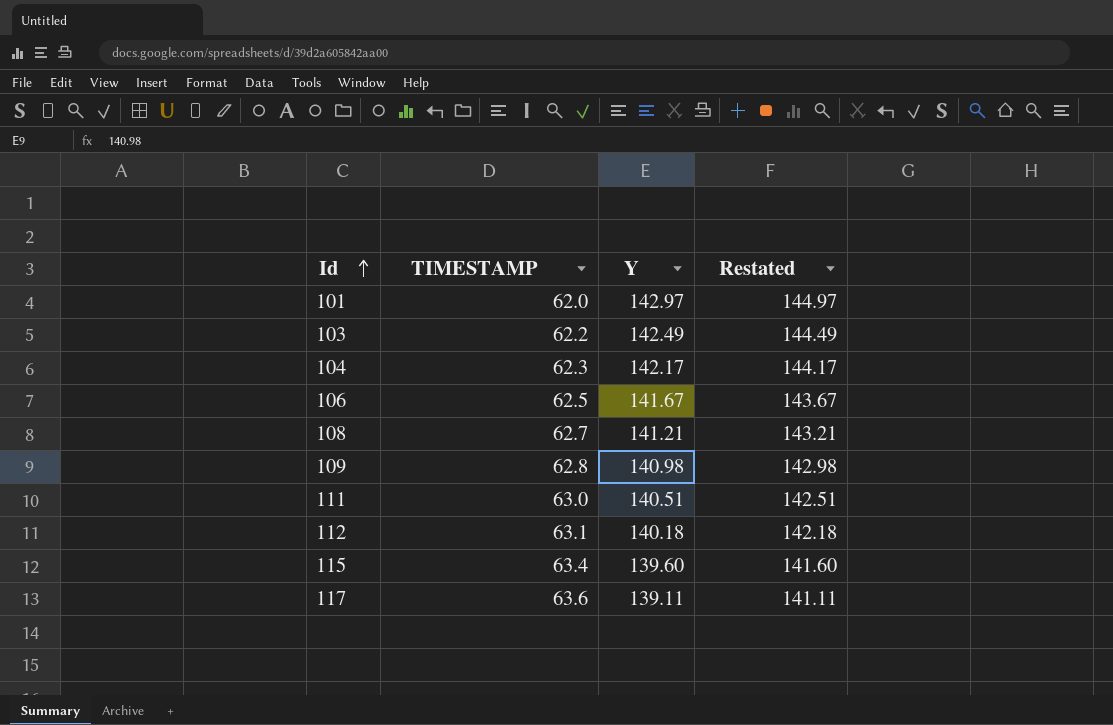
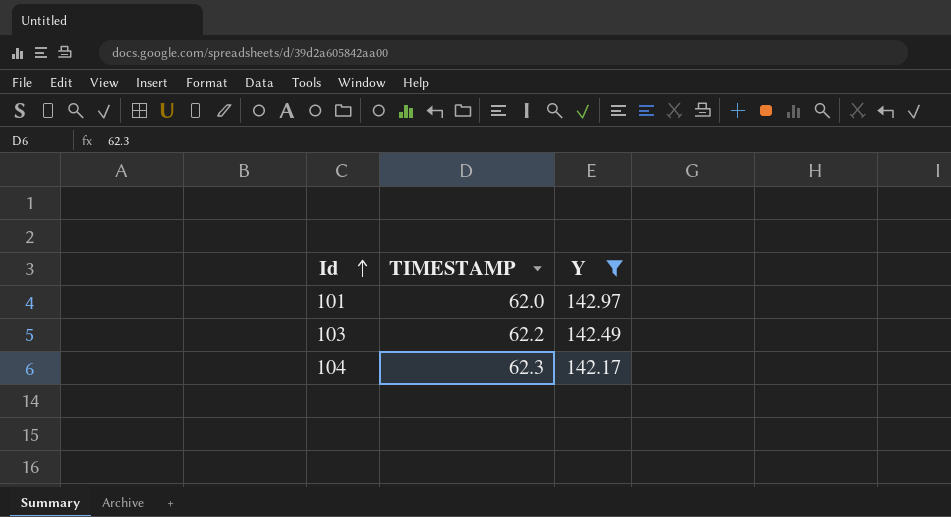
filter: none -> Y >= 142.17
column Restated | formula: [Y] + 2 -> none

